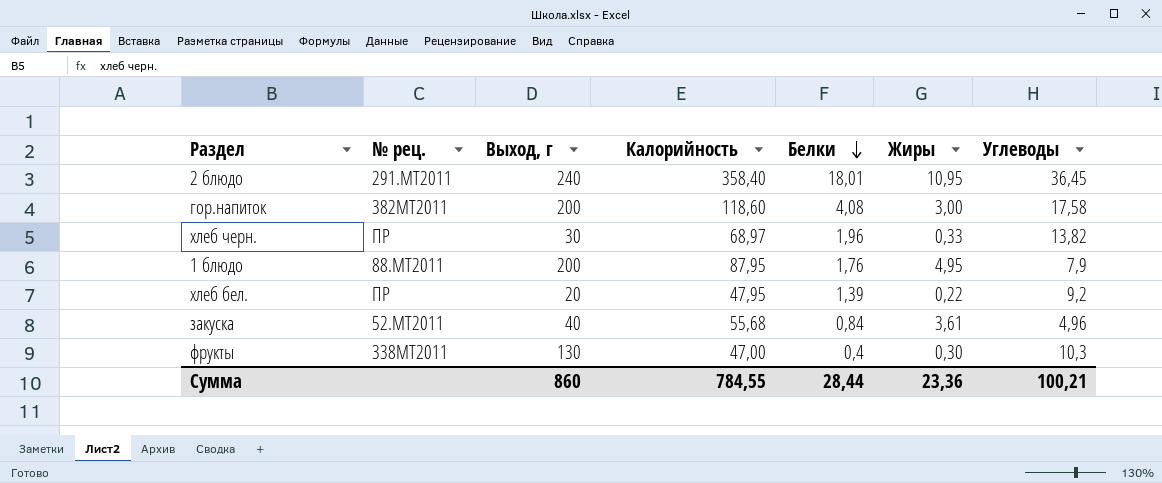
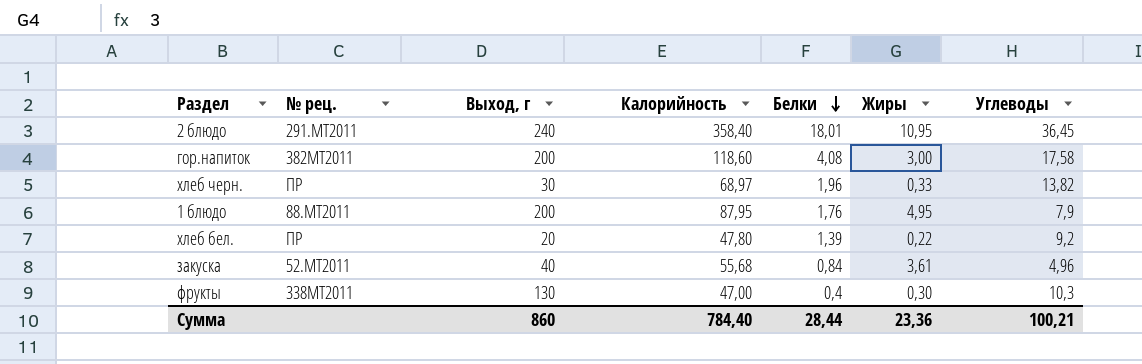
хлеб бел. | Калорийность: 47,95 -> 47,80
Сумма | Калорийность: 784,55 -> 784,40

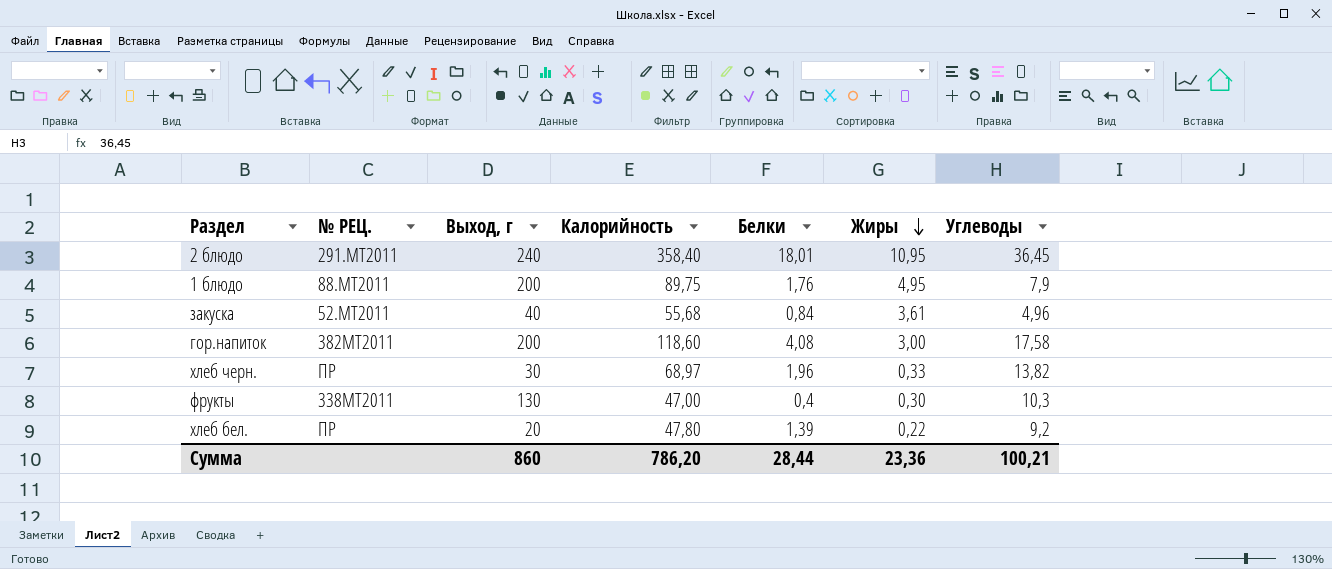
row order: Белки descending -> Жиры descending
column name: № рец. -> № РЕЦ.
1 блюдо | Калорийность: 87,95 -> 89,75
Сумма | Калорийность: 784,40 -> 786,20

